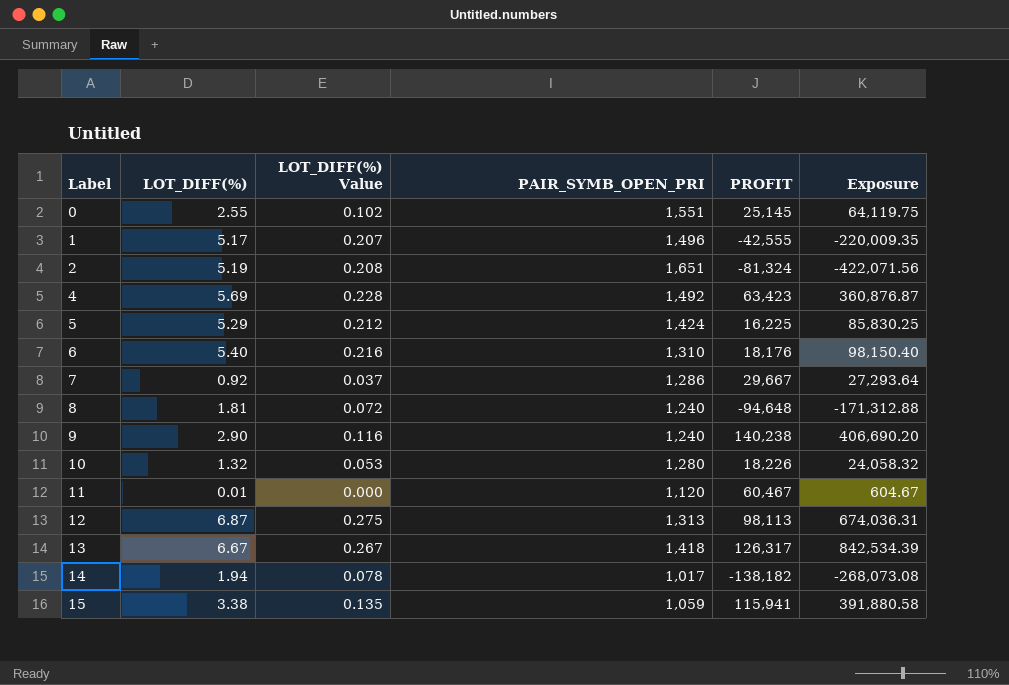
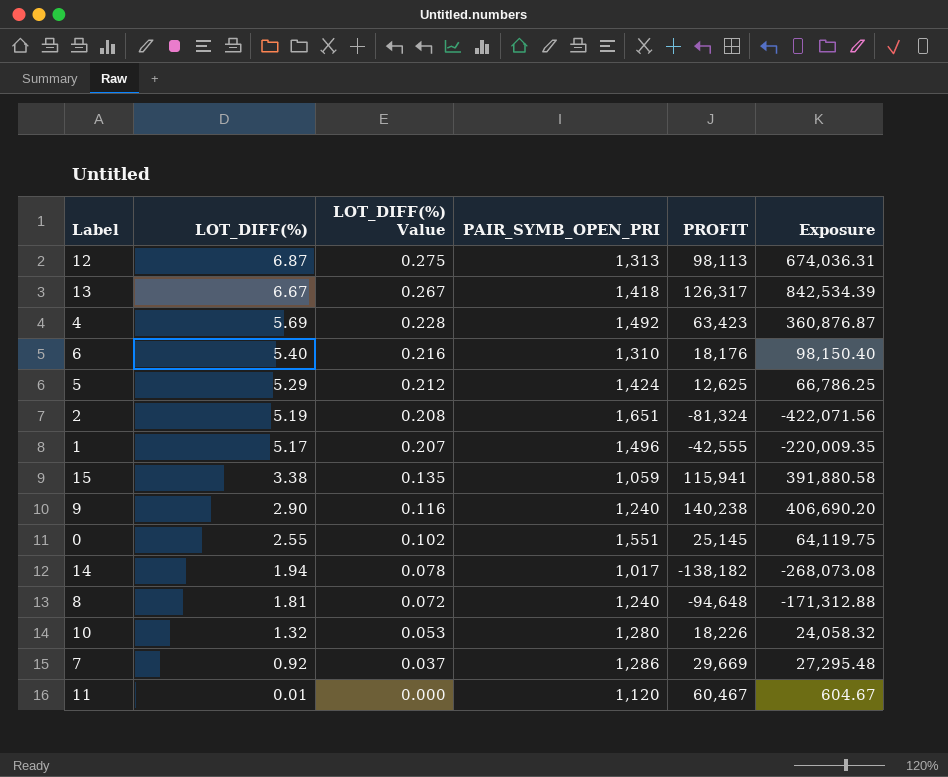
row order: Label ascending -> LOT_DIFF(%) descending
5 | PROFIT: 16,225 -> 12,625
5 | Exposure: 85,830.25 -> 66,786.25
7 | PROFIT: 29,667 -> 29,669
7 | Exposure: 27,293.64 -> 27,295.48

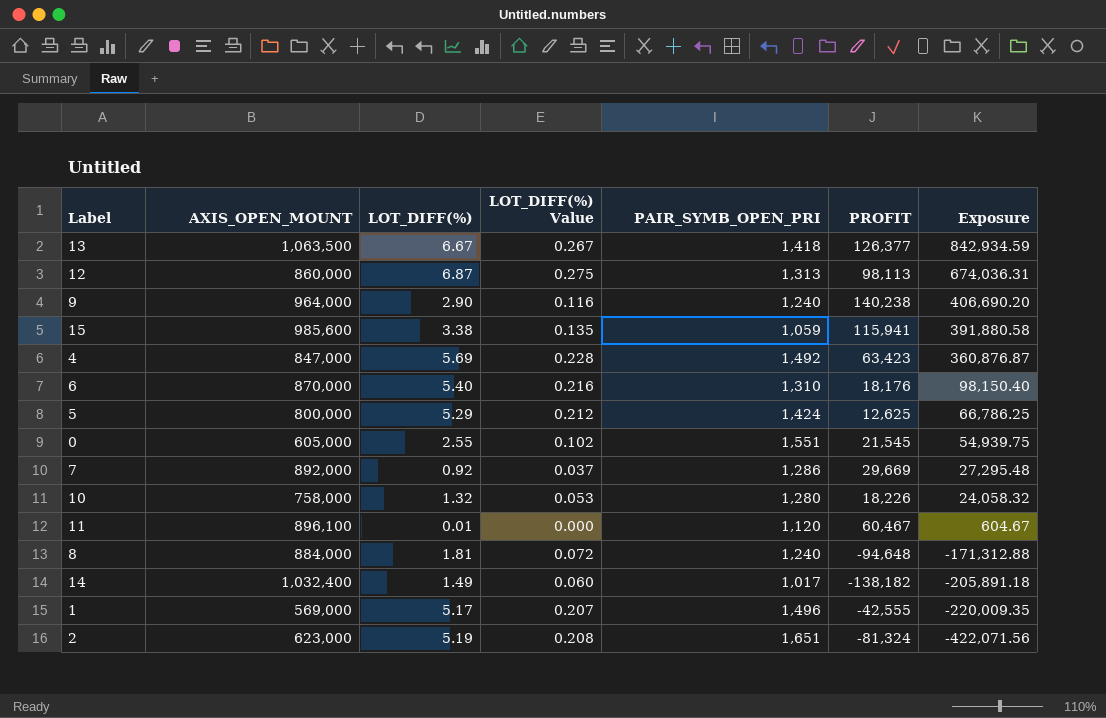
row order: LOT_DIFF(%) descending -> Exposure descending
column AXIS_OPEN_MOUNT | position: none -> 2
13 | PROFIT: 126,317 -> 126,377
13 | Exposure: 842,534.39 -> 842,934.59
0 | PROFIT: 25,145 -> 21,545
0 | Exposure: 64,119.75 -> 54,939.75
14 | LOT_DIFF(%): 1.94 -> 1.49
14 | LOT_DIFF(%) Value: 0.078 -> 0.060
14 | Exposure: -268,073.08 -> -205,891.18

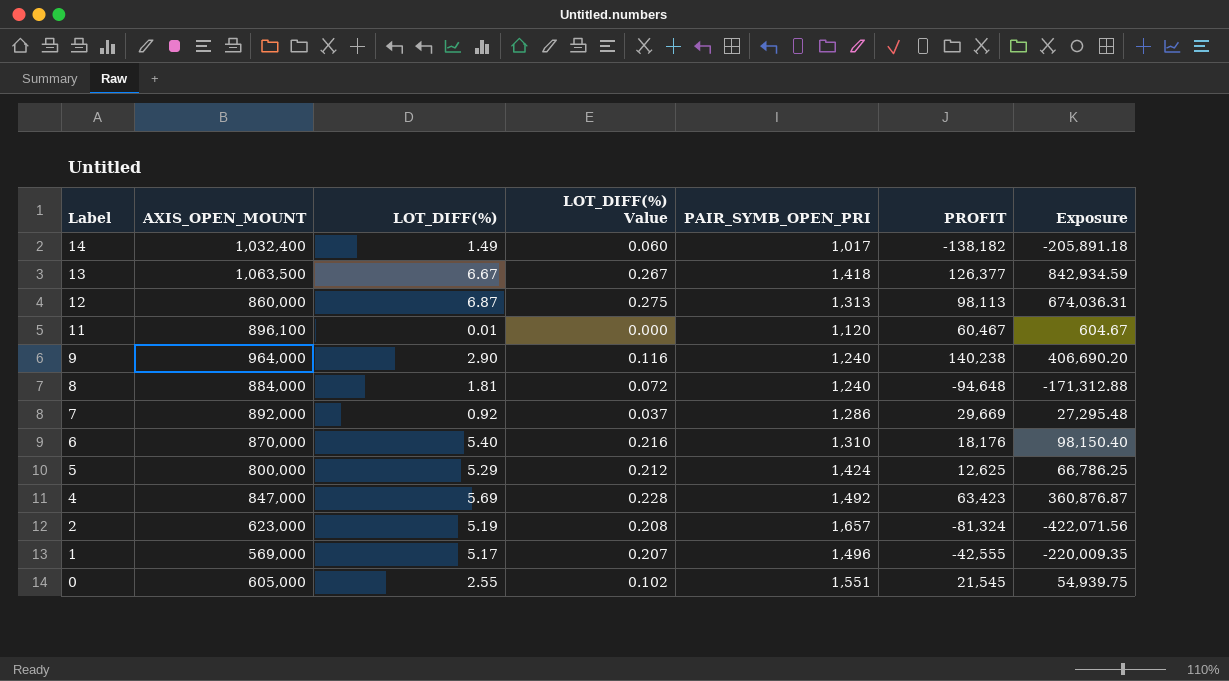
row order: Exposure descending -> Label descending
row 15: 985,600 | 3.38 | 0.135 | 1,059 | 115,941 | 391,880.58 -> none
row 10: 758,000 | 1.32 | 0.053 | 1,280 | 18,226 | 24,058.32 -> none
2 | PAIR_SYMB_OPEN_PRI: 1,651 -> 1,657

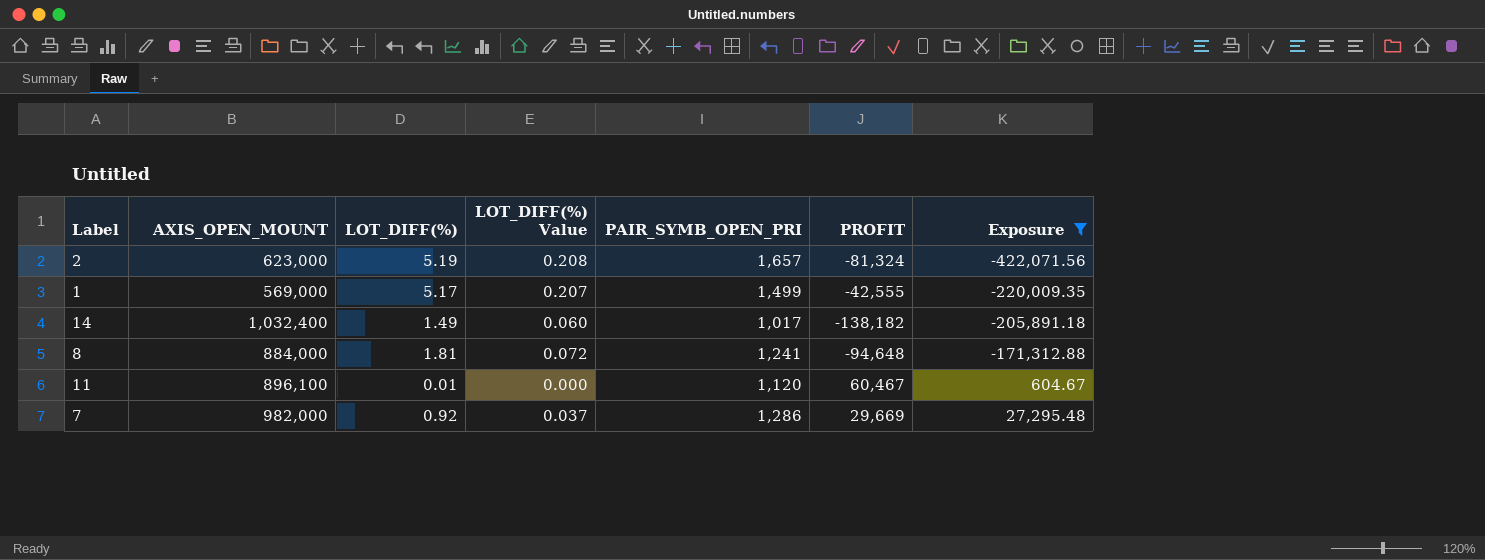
filter: none -> Exposure <= 27,295.48
row order: Label descending -> Exposure ascending
1 | PAIR_SYMB_OPEN_PRI: 1,496 -> 1,499
8 | PAIR_SYMB_OPEN_PRI: 1,240 -> 1,241
7 | AXIS_OPEN_MOUNT: 892,000 -> 982,000

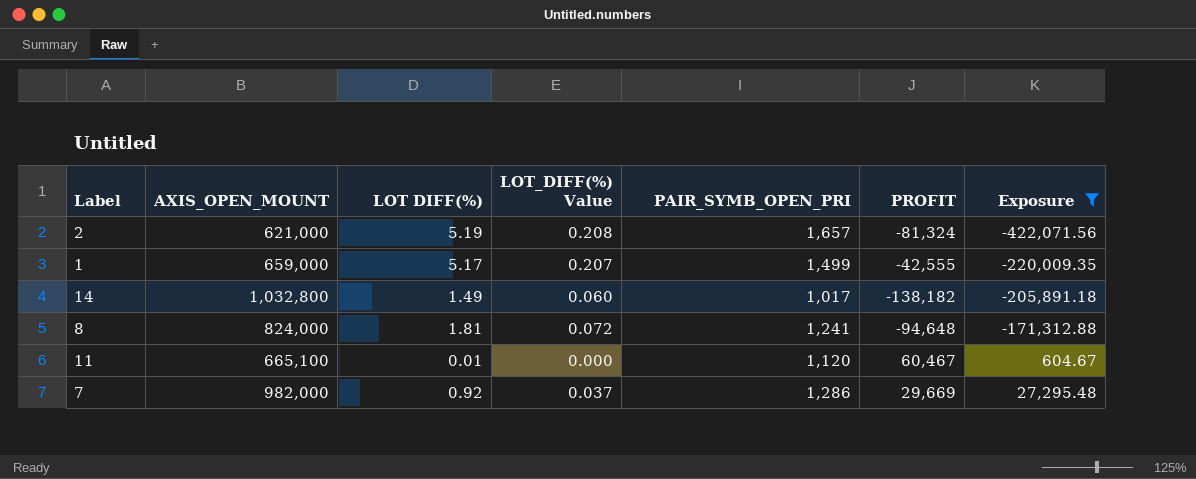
column name: LOT_DIFF(%) -> LOT DIFF(%)
2 | AXIS_OPEN_MOUNT: 623,000 -> 621,000
1 | AXIS_OPEN_MOUNT: 569,000 -> 659,000
14 | AXIS_OPEN_MOUNT: 1,032,400 -> 1,032,800
8 | AXIS_OPEN_MOUNT: 884,000 -> 824,000
11 | AXIS_OPEN_MOUNT: 896,100 -> 665,100

